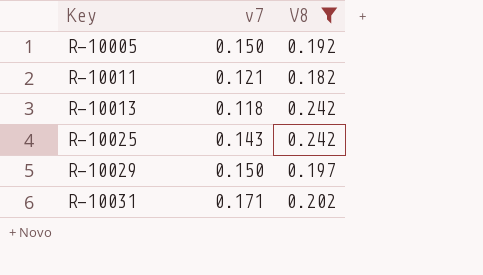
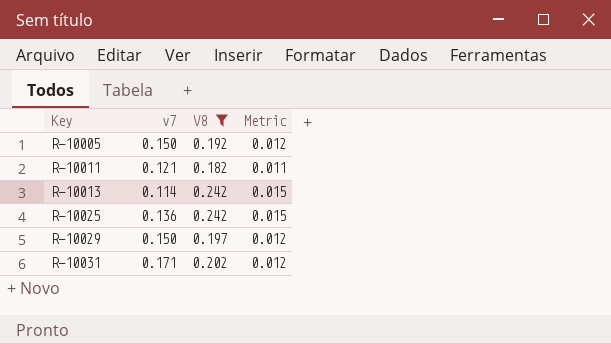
column Metric | formula: none -> [V8] * 0.06
R-10013 | v7: 0.118 -> 0.114
R-10025 | v7: 0.143 -> 0.136

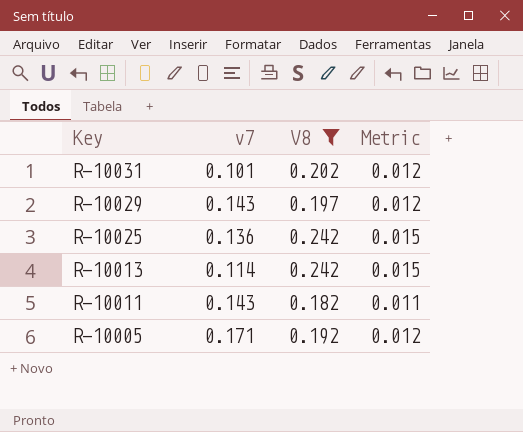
row order: Key ascending -> Key descending
R-10031 | v7: 0.171 -> 0.101
R-10029 | v7: 0.150 -> 0.143
R-10011 | v7: 0.121 -> 0.143
R-10005 | v7: 0.150 -> 0.171

